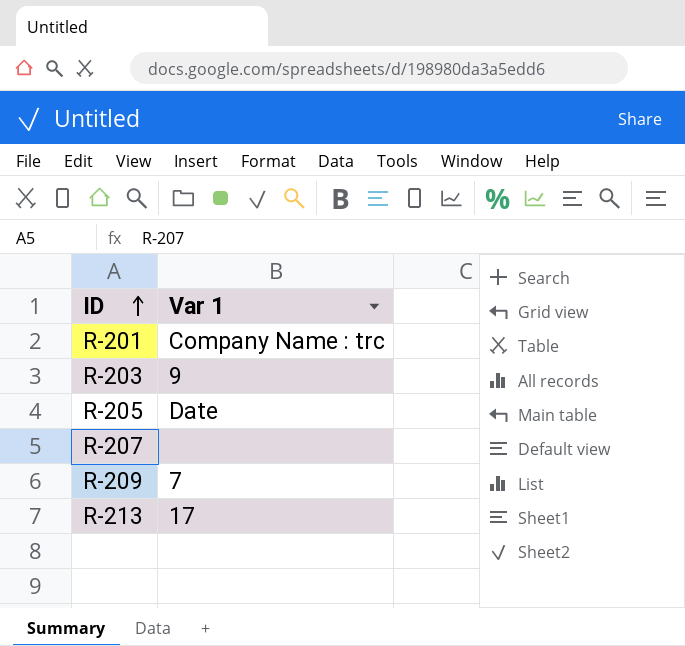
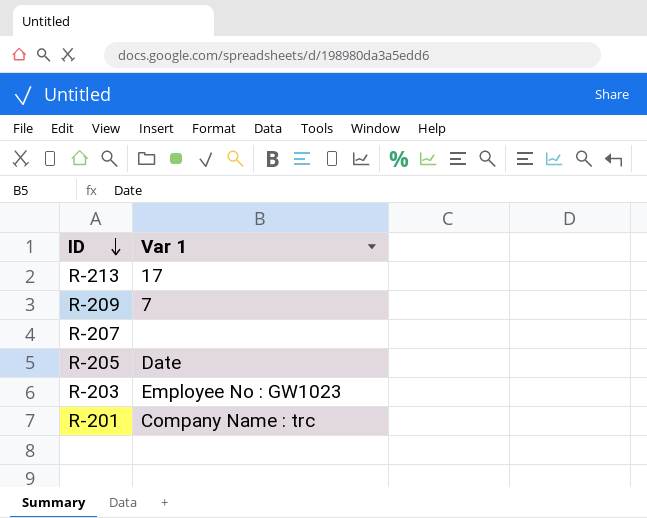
row order: ID ascending -> ID descending
R-203 | Var 1: 9 -> Employee No : GW1023

